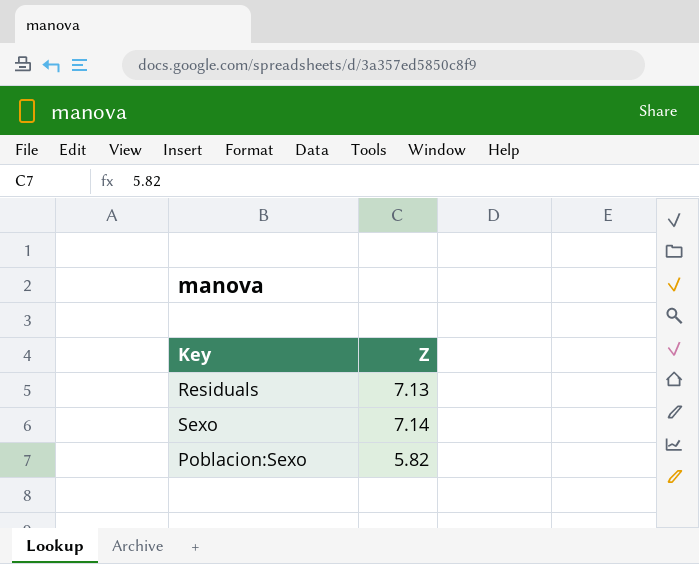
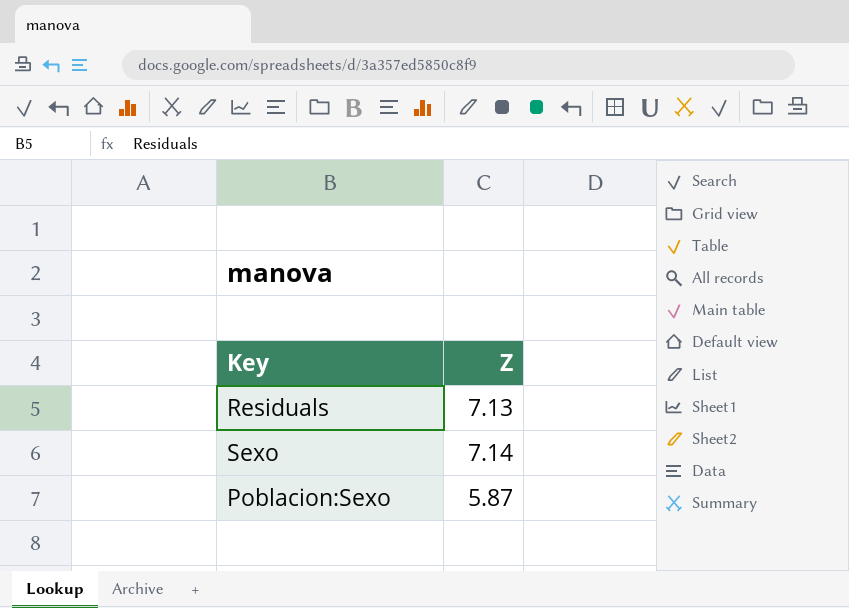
Poblacion:Sexo | Z: 5.82 -> 5.87

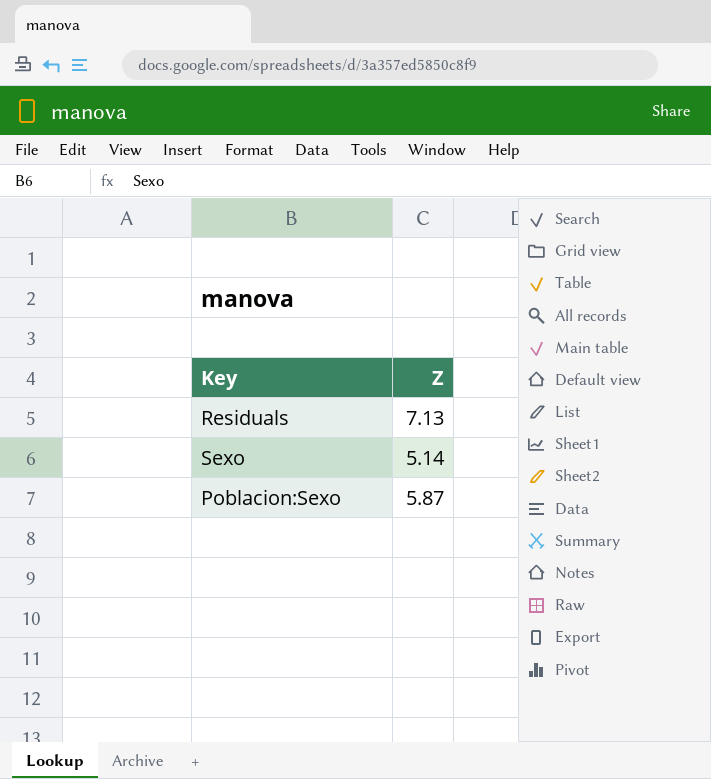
Sexo | Z: 7.14 -> 5.14

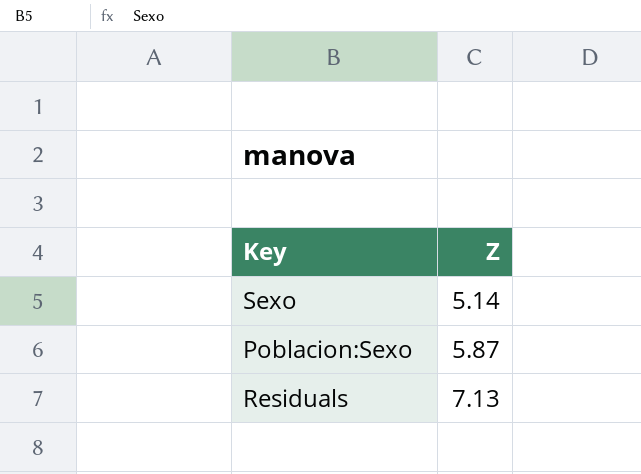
row order: none -> Z ascending

